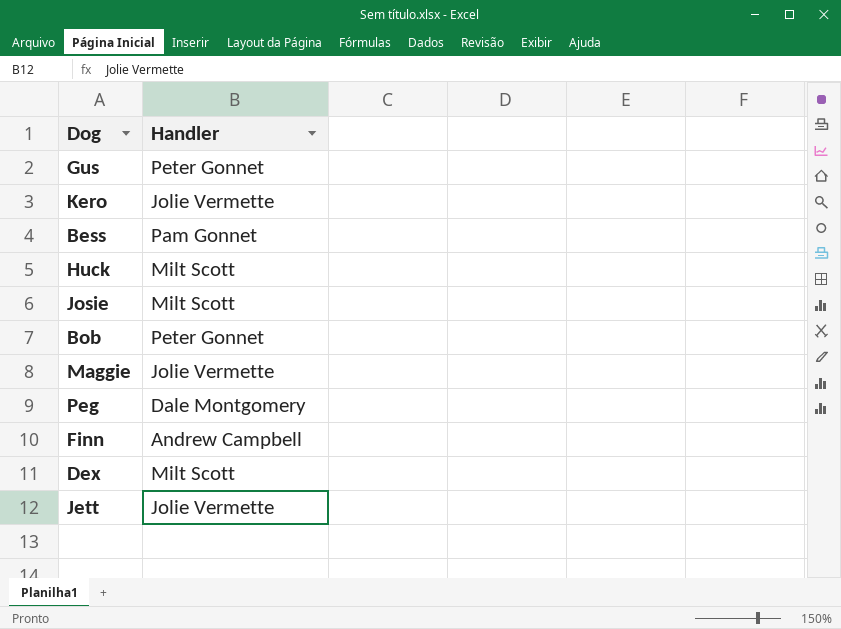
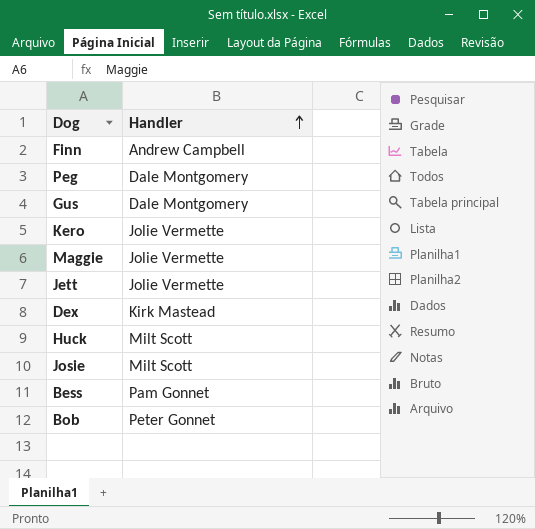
row order: none -> Handler ascending
Gus | Handler: Peter Gonnet -> Dale Montgomery
Dex | Handler: Milt Scott -> Kirk Mastead

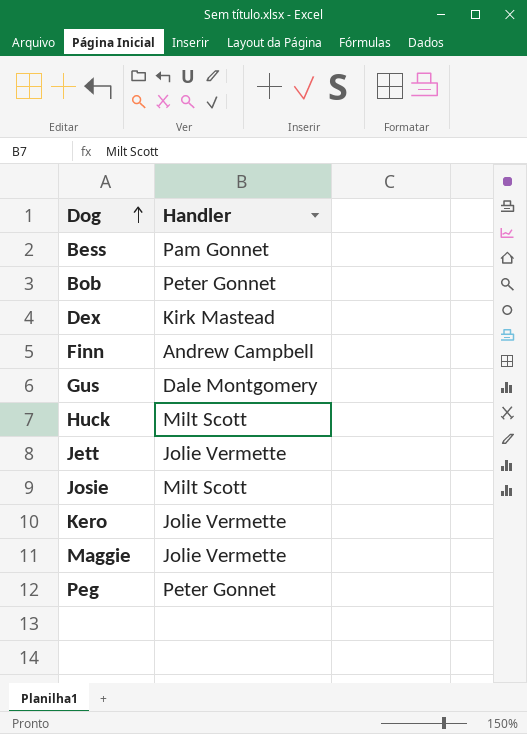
row order: Handler ascending -> Dog ascending
Peg | Handler: Dale Montgomery -> Peter Gonnet

